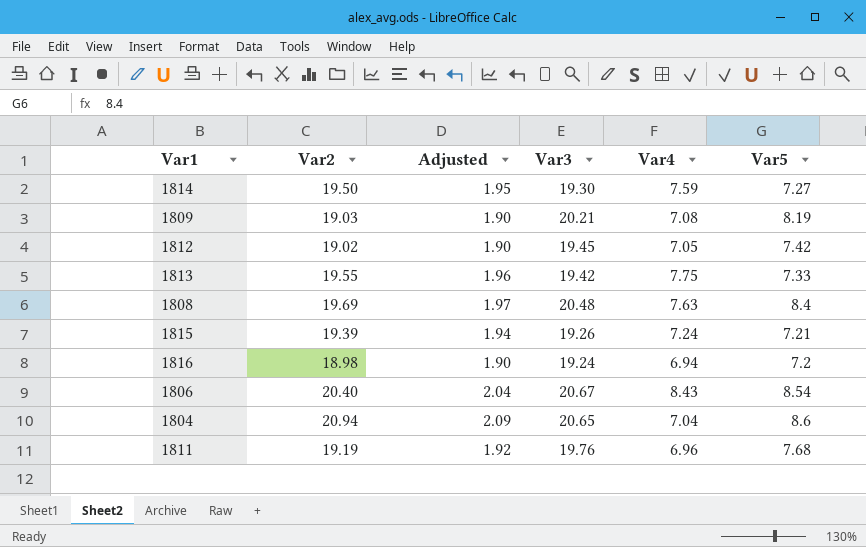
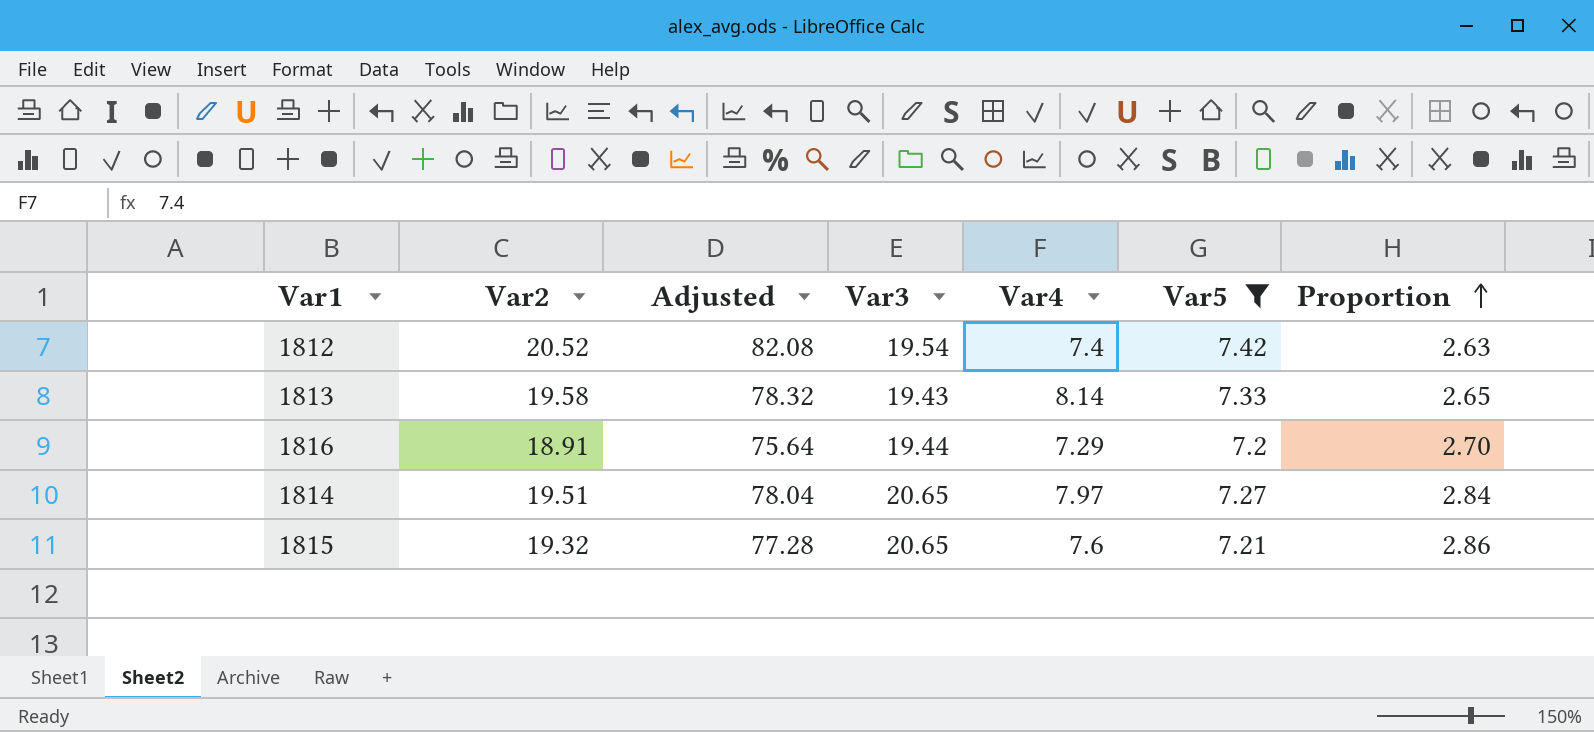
filter: none -> Var5 <= 7.42
row order: none -> Proportion ascending
column Adjusted | formula: [Var2] * 0.1 -> [Var2] * 4
column Proportion | formula: none -> [Var3] / [Var5]
1812 | Var2: 19.02 -> 20.52
1812 | Var3: 19.45 -> 19.54
1812 | Var4: 7.05 -> 7.4
1813 | Var2: 19.55 -> 19.58
1813 | Var3: 19.42 -> 19.43
1813 | Var4: 7.75 -> 8.14
1816 | Var2: 18.98 -> 18.91
1816 | Var3: 19.24 -> 19.44
1816 | Var4: 6.94 -> 7.29
1814 | Var2: 19.50 -> 19.51
1814 | Var3: 19.30 -> 20.65
1814 | Var4: 7.59 -> 7.97
1815 | Var2: 19.39 -> 19.32
1815 | Var3: 19.26 -> 20.65
1815 | Var4: 7.24 -> 7.6

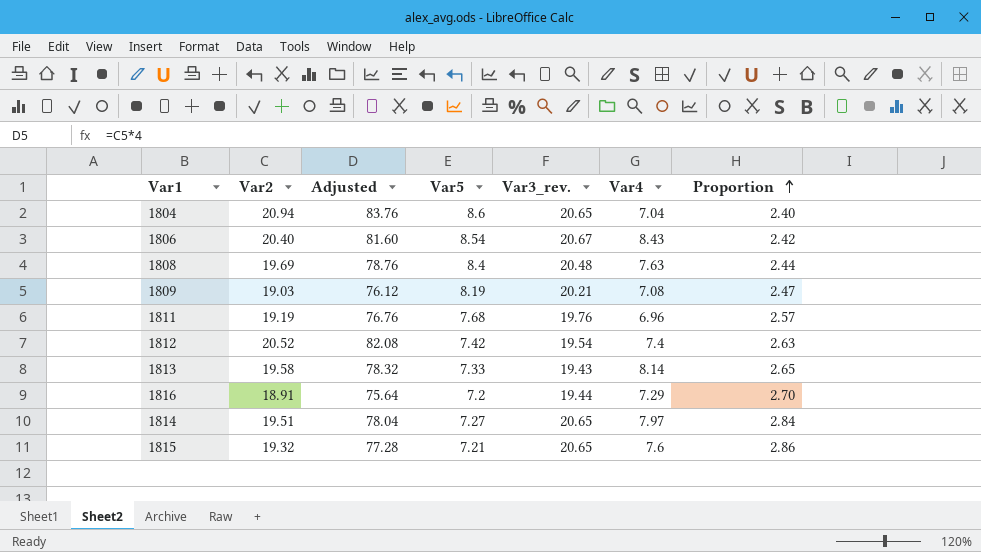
filter: Var5 <= 7.42 -> none
column Var5 | position: 6 -> 4
column name: Var3 -> Var3_rev.

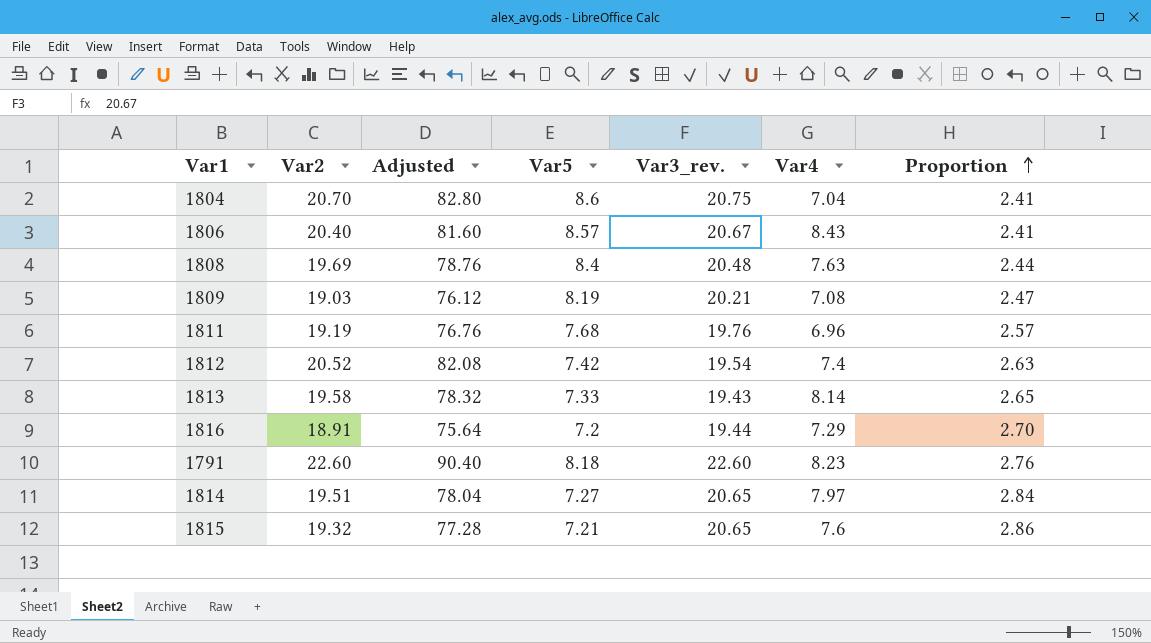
1804 | Var2: 20.94 -> 20.70
1804 | Adjusted: 83.76 -> 82.80
1804 | Var3_rev.: 20.65 -> 20.75
1804 | Proportion: 2.40 -> 2.41
1806 | Var5: 8.54 -> 8.57
1806 | Proportion: 2.42 -> 2.41
row 1791: none -> 22.60 | 90.40 | 8.18 | 22.60 | 8.23 | 2.76

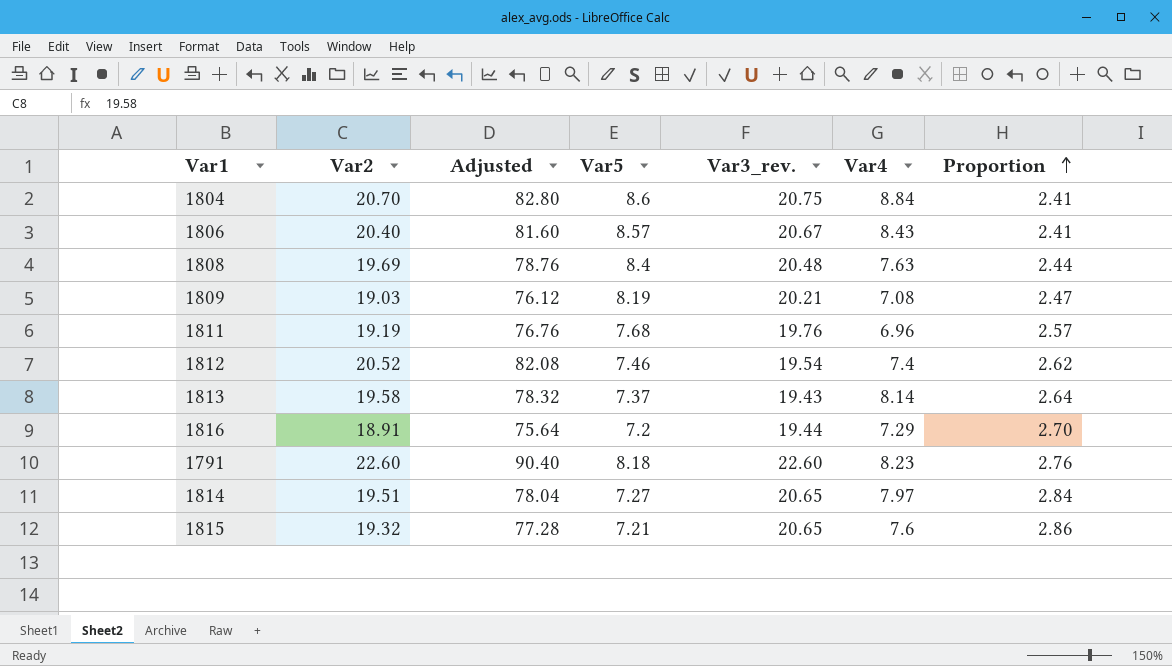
1804 | Var4: 7.04 -> 8.84
1812 | Var5: 7.42 -> 7.46
1812 | Proportion: 2.63 -> 2.62
1813 | Var5: 7.33 -> 7.37
1813 | Proportion: 2.65 -> 2.64

